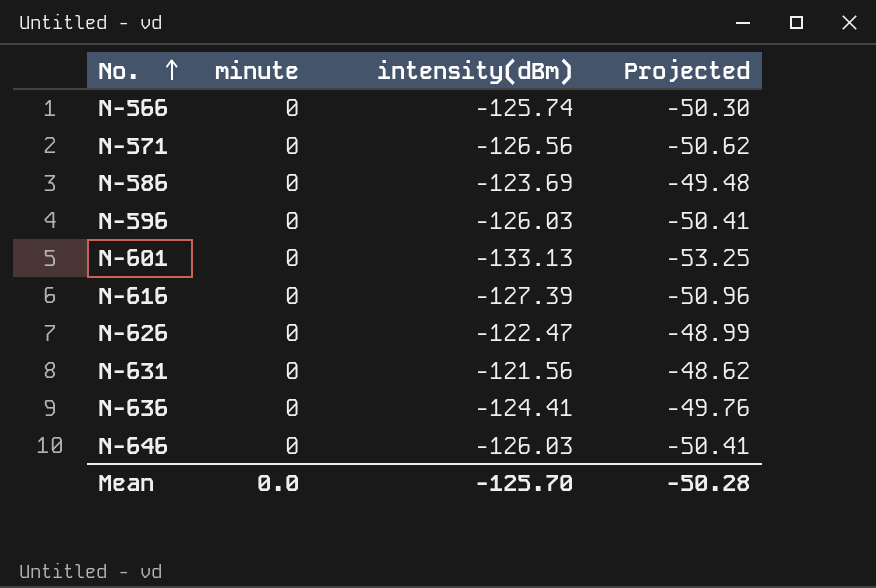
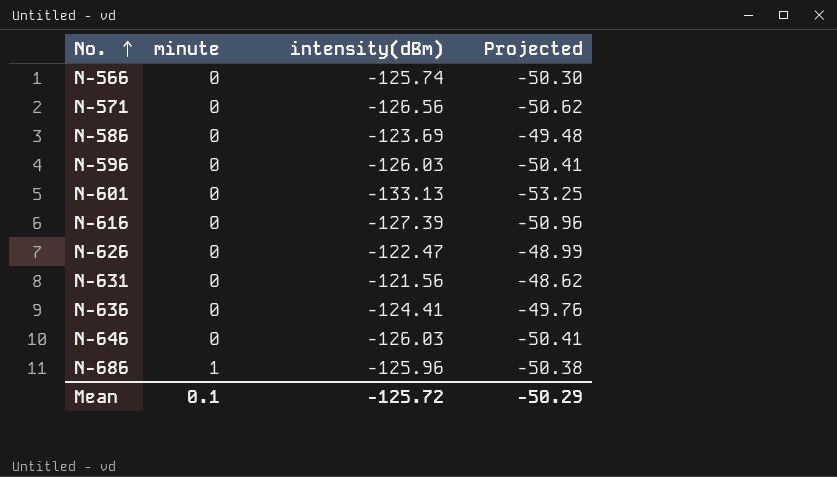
row N-686: none -> 1 | -125.96 | -50.38
Mean | minute: 0.0 -> 0.1
Mean | intensity(dBm): -125.70 -> -125.72
Mean | Projected: -50.28 -> -50.29

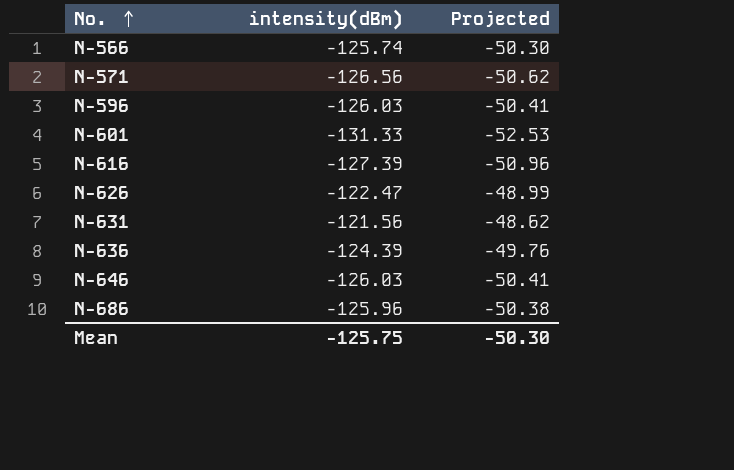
column minute | position: 2 -> none
row N-586: 0 | -123.69 | -49.48 -> none
N-601 | intensity(dBm): -133.13 -> -131.33
N-601 | Projected: -53.25 -> -52.53
N-636 | intensity(dBm): -124.41 -> -124.39
Mean | intensity(dBm): -125.72 -> -125.75
Mean | Projected: -50.29 -> -50.30

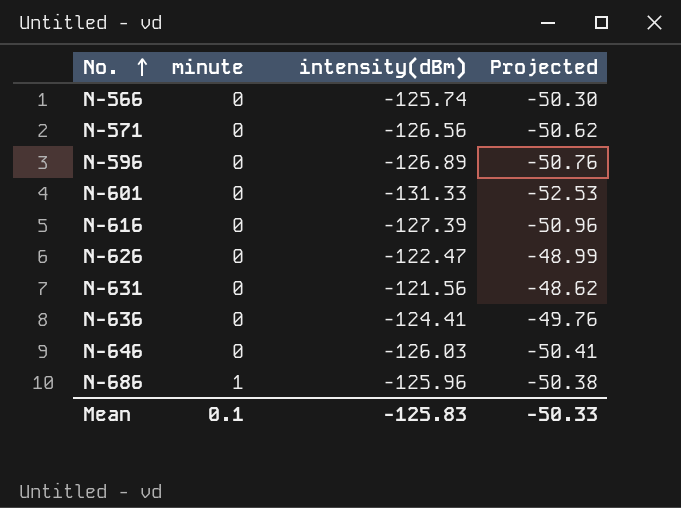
column minute | position: none -> 2
N-596 | intensity(dBm): -126.03 -> -126.89
N-596 | Projected: -50.41 -> -50.76
N-636 | intensity(dBm): -124.39 -> -124.41
Mean | intensity(dBm): -125.75 -> -125.83
Mean | Projected: -50.30 -> -50.33

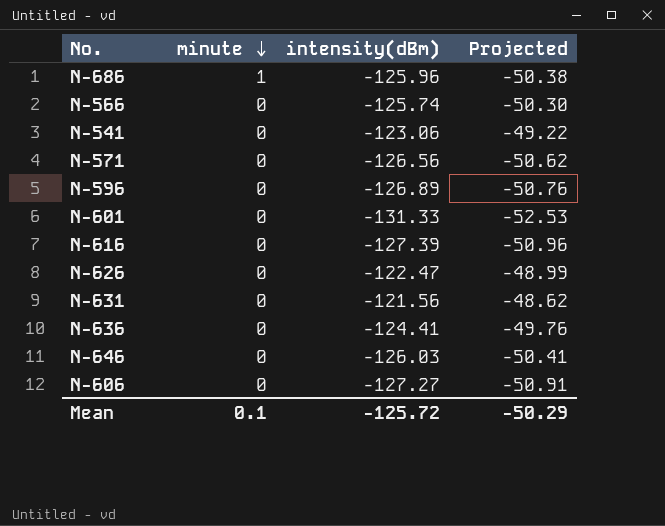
row order: No. ascending -> minute descending
row N-541: none -> 0 | -123.06 | -49.22
row N-606: none -> 0 | -127.27 | -50.91
Mean | intensity(dBm): -125.83 -> -125.72
Mean | Projected: -50.33 -> -50.29

